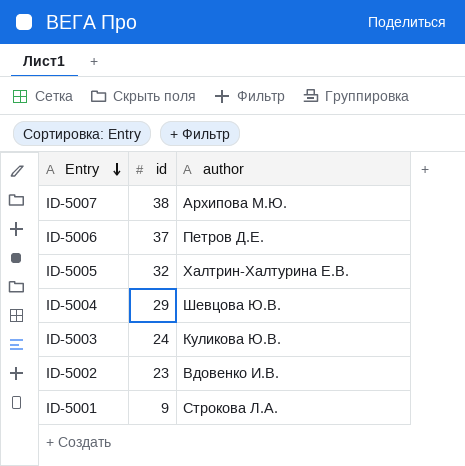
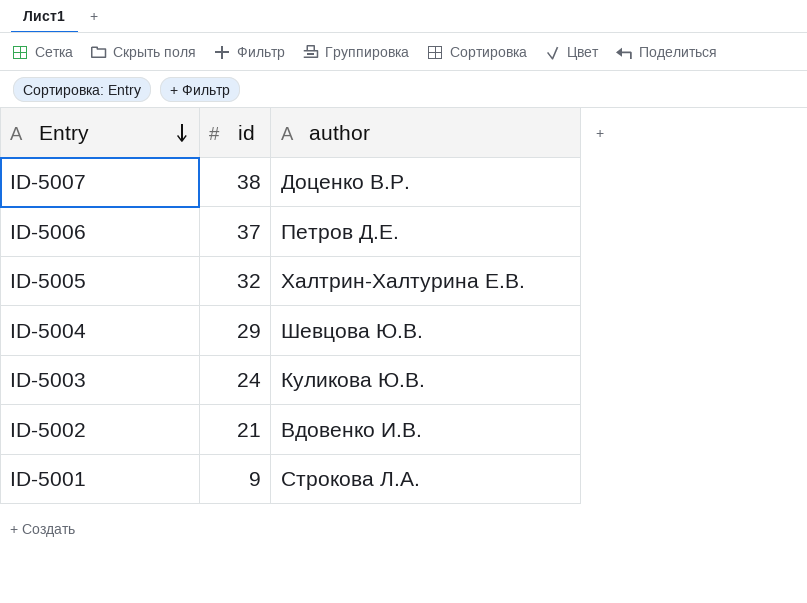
ID-5007 | author: Архипова М.Ю. -> Доценко В.Р.
ID-5002 | id: 23 -> 21

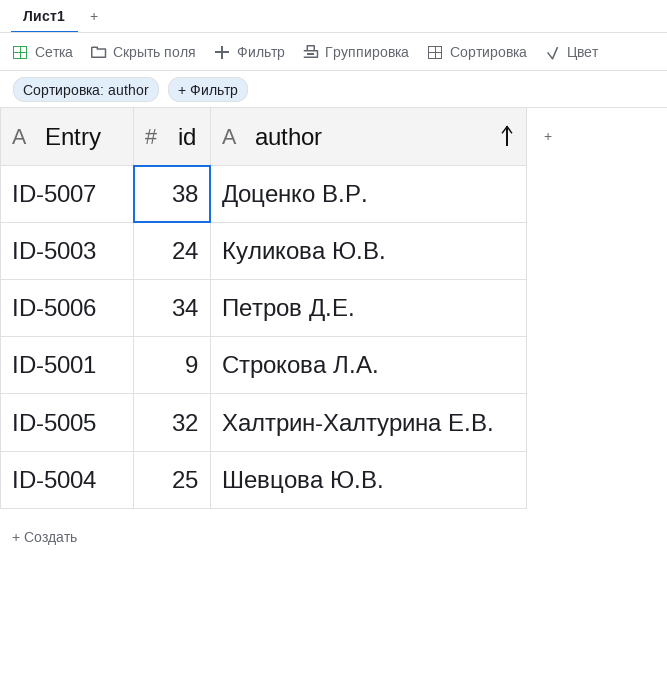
row order: Entry descending -> author ascending
row ID-5002: 21 | Вдовенко И.В. -> none
ID-5006 | id: 37 -> 34
ID-5004 | id: 29 -> 25

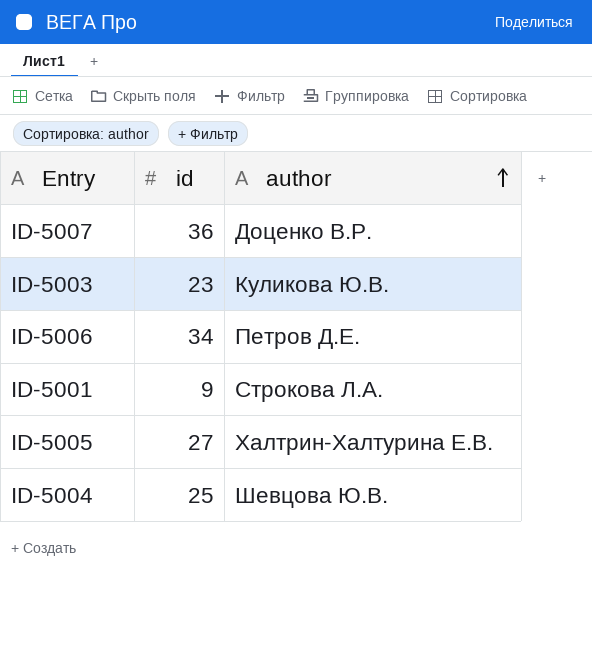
ID-5007 | id: 38 -> 36
ID-5003 | id: 24 -> 23
ID-5005 | id: 32 -> 27

